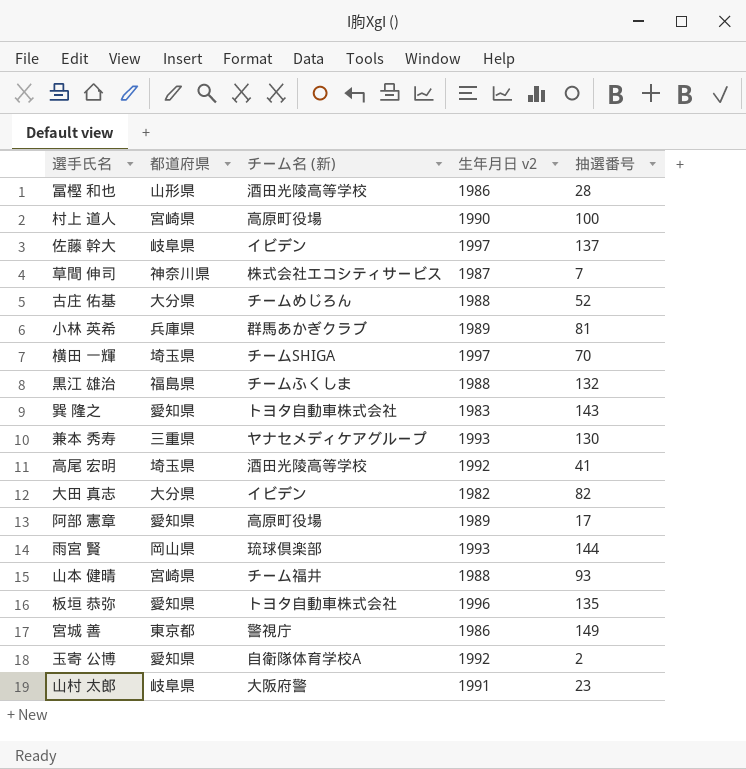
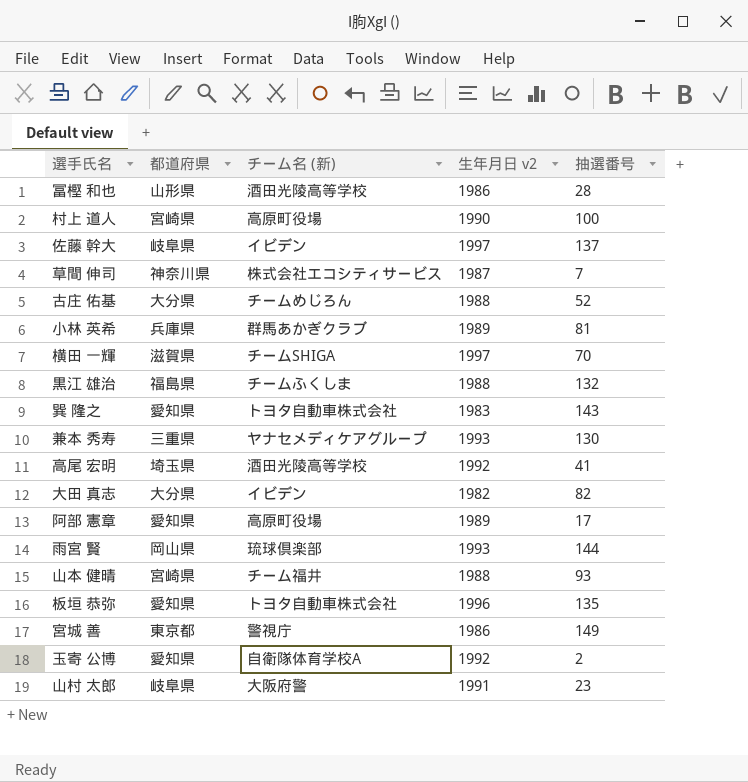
横田 一輝 | 都道府県: 埼玉県 -> 滋賀県

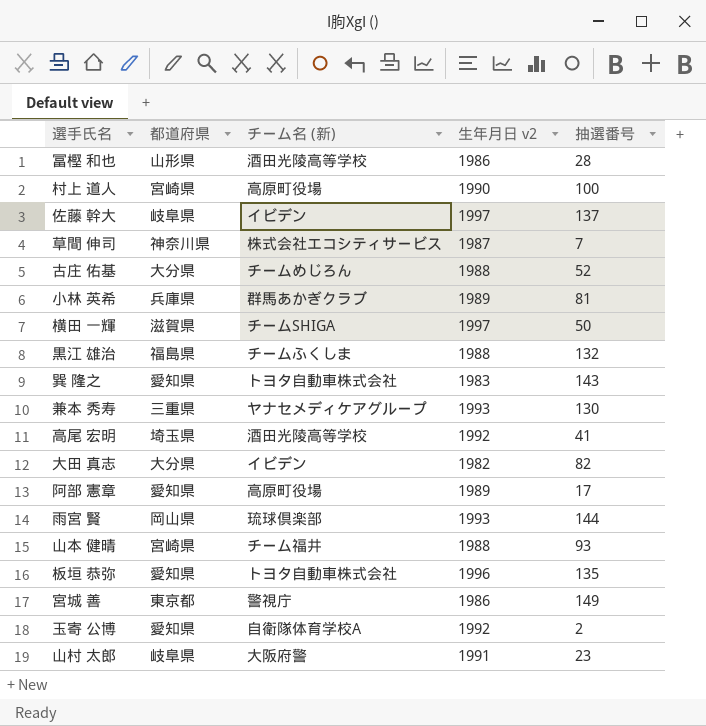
横田 一輝 | 抽選番号: 70 -> 50

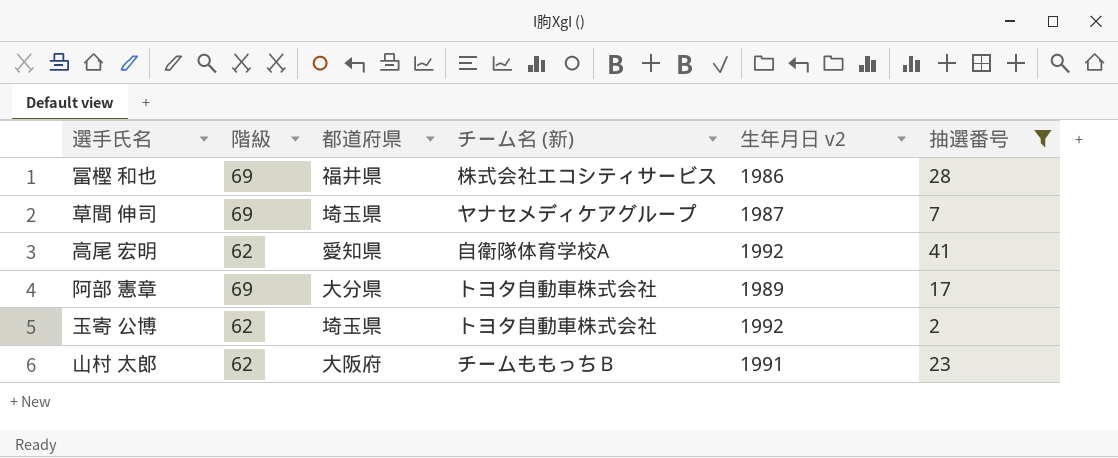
filter: none -> 抽選番号 <= 41
column 階級 | position: none -> 2
冨樫 和也 | 都道府県: 山形県 -> 福井県
冨樫 和也 | チーム名 (新): 酒田光陵高等学校 -> 株式会社エコシティサービス
草間 伸司 | 都道府県: 神奈川県 -> 埼玉県
草間 伸司 | チーム名 (新): 株式会社エコシティサービス -> ヤナセメディケアグループ
高尾 宏明 | 都道府県: 埼玉県 -> 愛知県
高尾 宏明 | チーム名 (新): 酒田光陵高等学校 -> 自衛隊体育学校A
阿部 憲章 | 都道府県: 愛知県 -> 大分県
阿部 憲章 | チーム名 (新): 高原町役場 -> トヨタ自動車株式会社
玉寄 公博 | 都道府県: 愛知県 -> 埼玉県
玉寄 公博 | チーム名 (新): 自衛隊体育学校A -> トヨタ自動車株式会社
山村 太郎 | 都道府県: 岐阜県 -> 大阪府
山村 太郎 | チーム名 (新): 大阪府警 -> チームももっちＢ

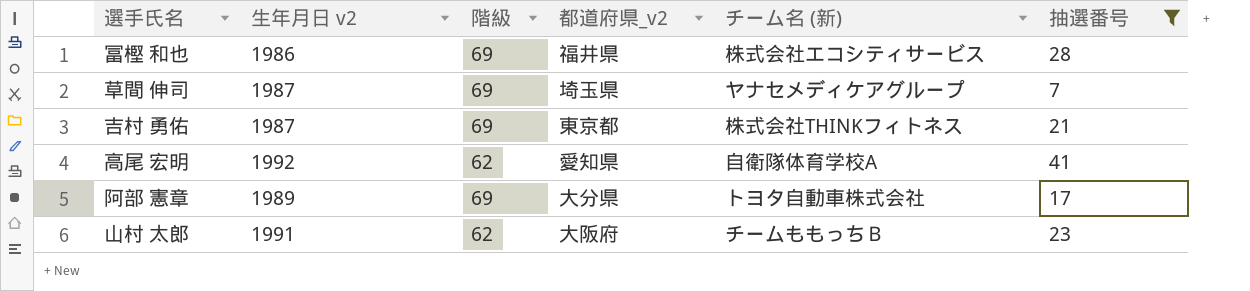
column 生年月日 v2 | position: 5 -> 2
column name: 都道府県 -> 都道府県_v2
row 玉寄 公博: 62 | 埼玉県 | トヨタ自動車株式会社 | 1992 | 2 -> none
row 吉村 勇佑: none -> 1987 | 69 | 東京都 | 株式会社THINKフィトネス | 21

